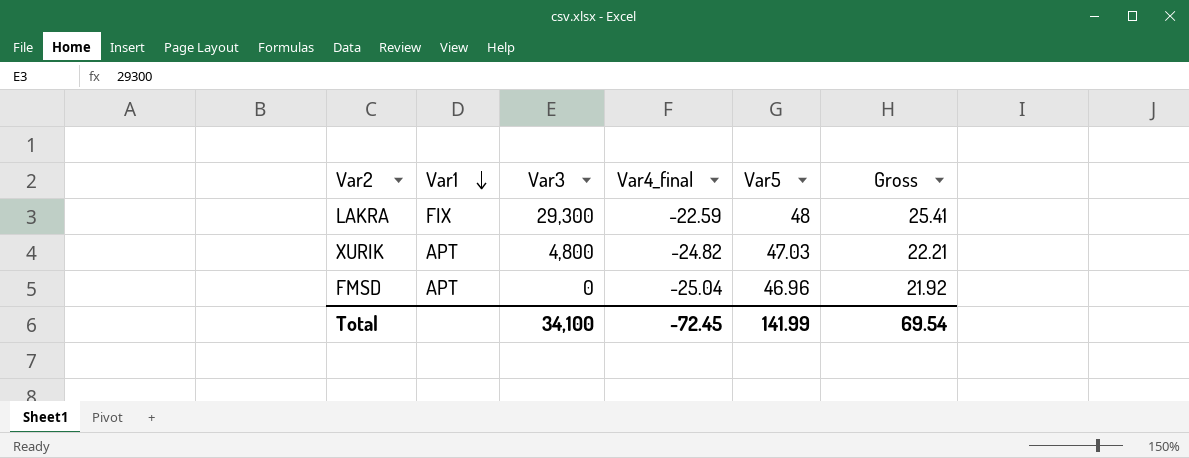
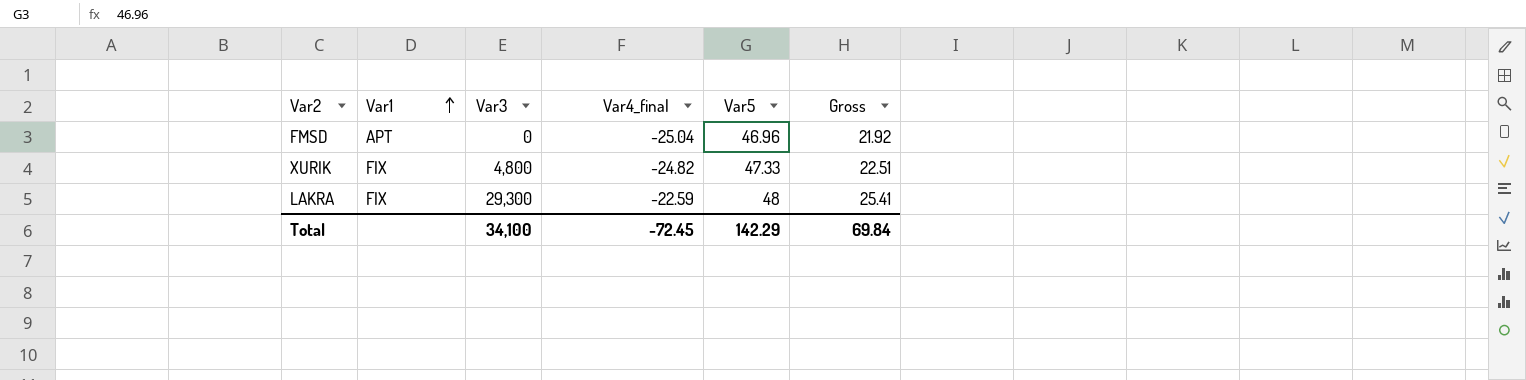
row order: Var1 descending -> Var1 ascending
XURIK | Var1: APT -> FIX
XURIK | Var5: 47.03 -> 47.33
XURIK | Gross: 22.21 -> 22.51
Total | Var5: 141.99 -> 142.29
Total | Gross: 69.54 -> 69.84

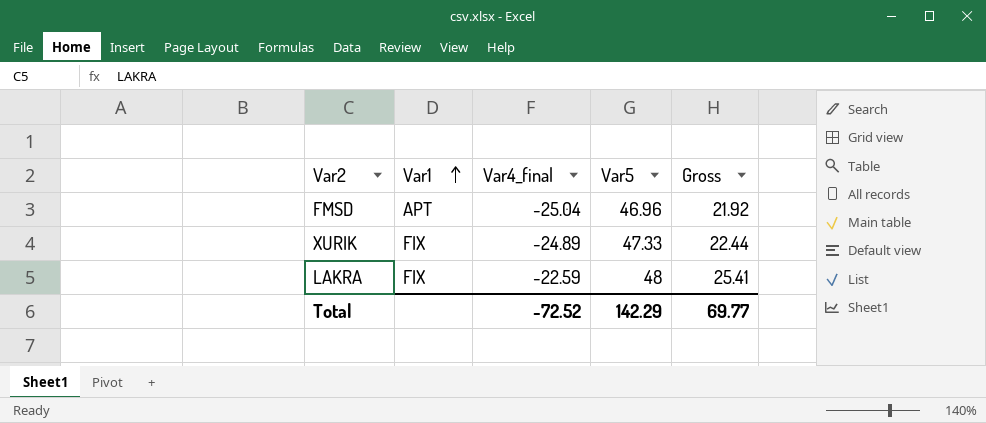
column Var3 | position: 3 -> none
XURIK | Var4_final: -24.82 -> -24.89
XURIK | Gross: 22.51 -> 22.44
Total | Var4_final: -72.45 -> -72.52
Total | Gross: 69.84 -> 69.77

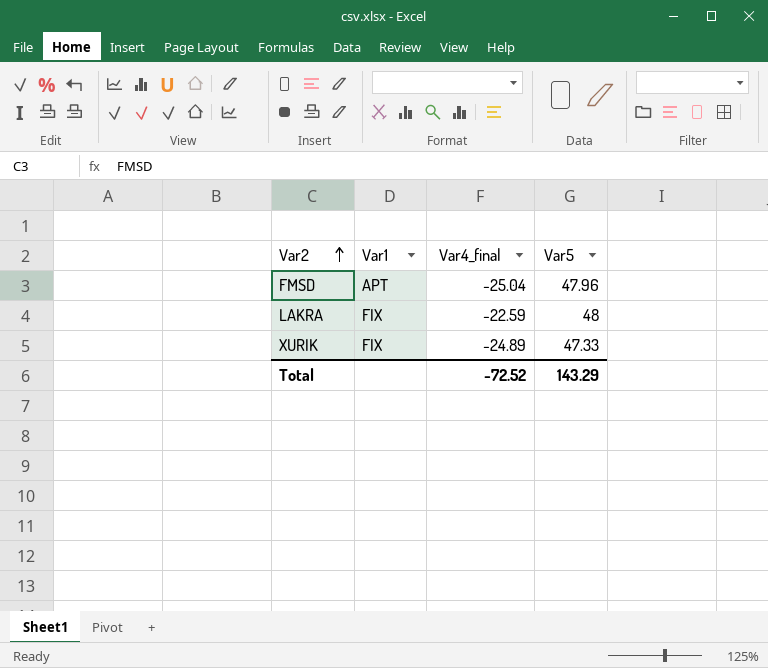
row order: Var1 ascending -> Var2 ascending
column Gross | formula: [Var4_final] + [Var5] -> none
FMSD | Var5: 46.96 -> 47.96
Total | Var5: 142.29 -> 143.29

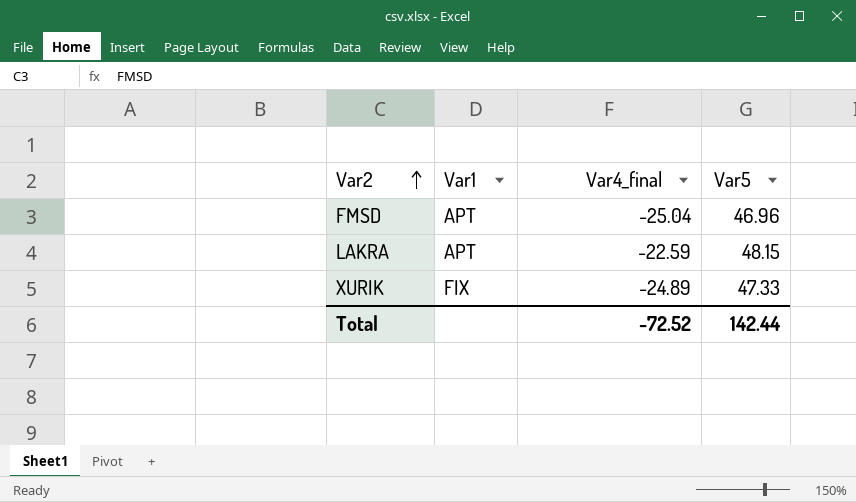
FMSD | Var5: 47.96 -> 46.96
LAKRA | Var1: FIX -> APT
LAKRA | Var5: 48 -> 48.15
Total | Var5: 143.29 -> 142.44

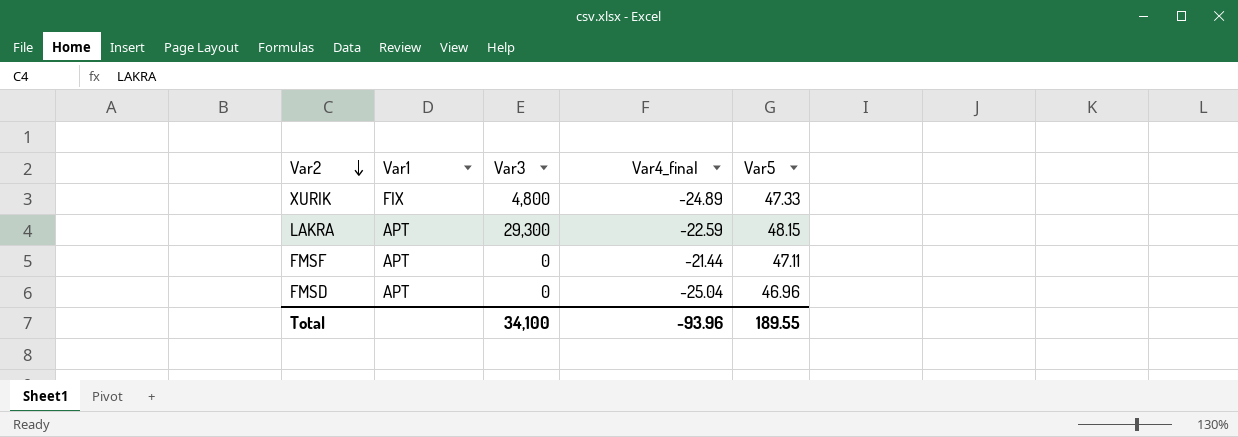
row order: Var2 ascending -> Var2 descending
column Var3 | position: none -> 3
row FMSF: none -> APT | 0 | -21.44 | 47.11
Total | Var4_final: -72.52 -> -93.96
Total | Var5: 142.44 -> 189.55

